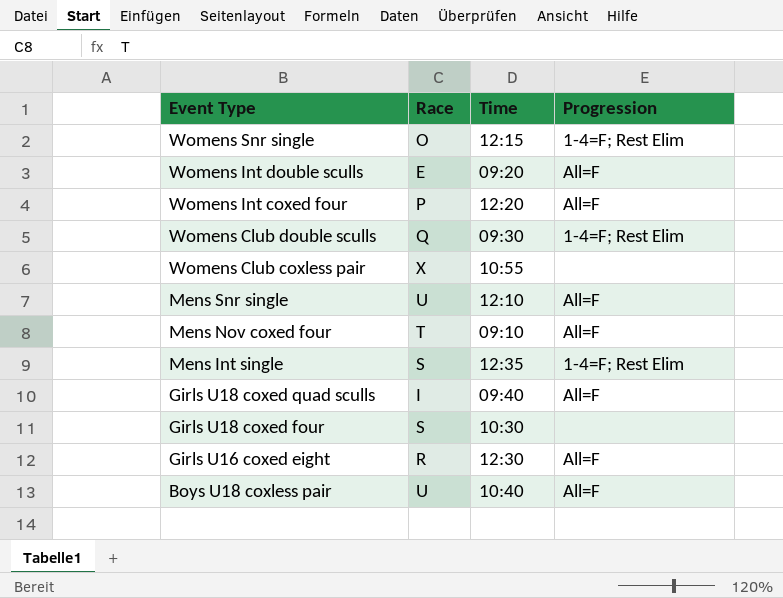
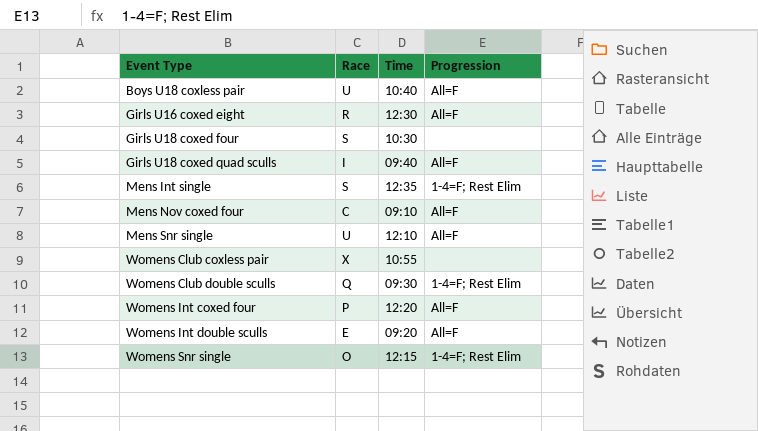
row order: Event Type descending -> Event Type ascending
Mens Nov coxed four | Race: T -> C

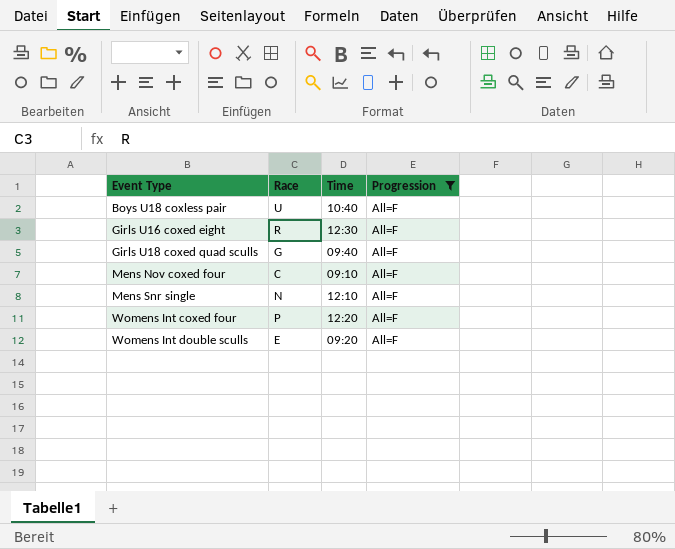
filter: none -> Progression = All=F
Girls U18 coxed quad sculls | Race: I -> G
Mens Snr single | Race: U -> N

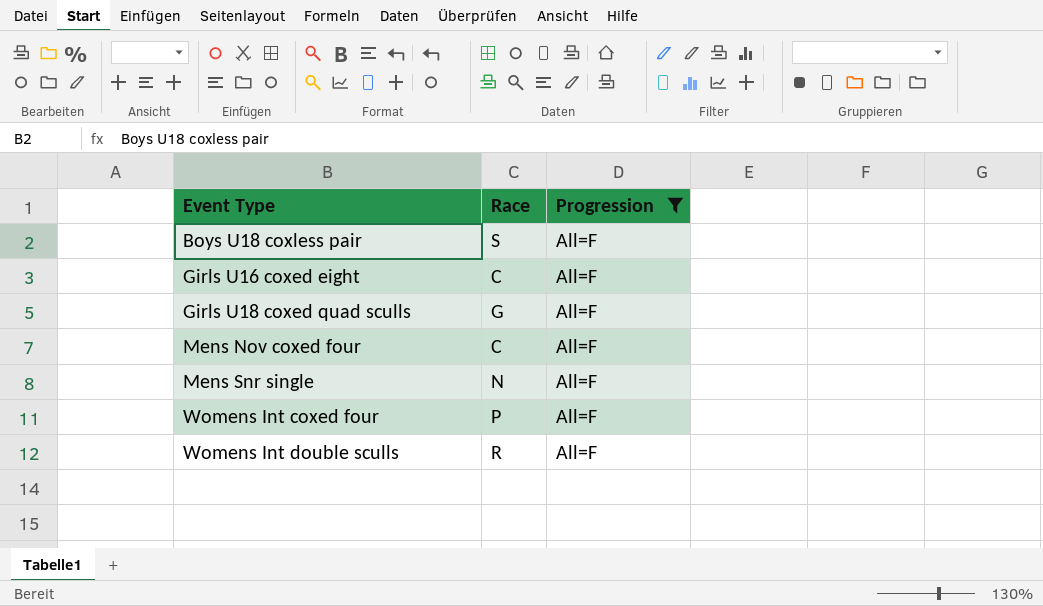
column Time | position: 3 -> none
Boys U18 coxless pair | Race: U -> S
Girls U16 coxed eight | Race: R -> C
Womens Int double sculls | Race: E -> R

